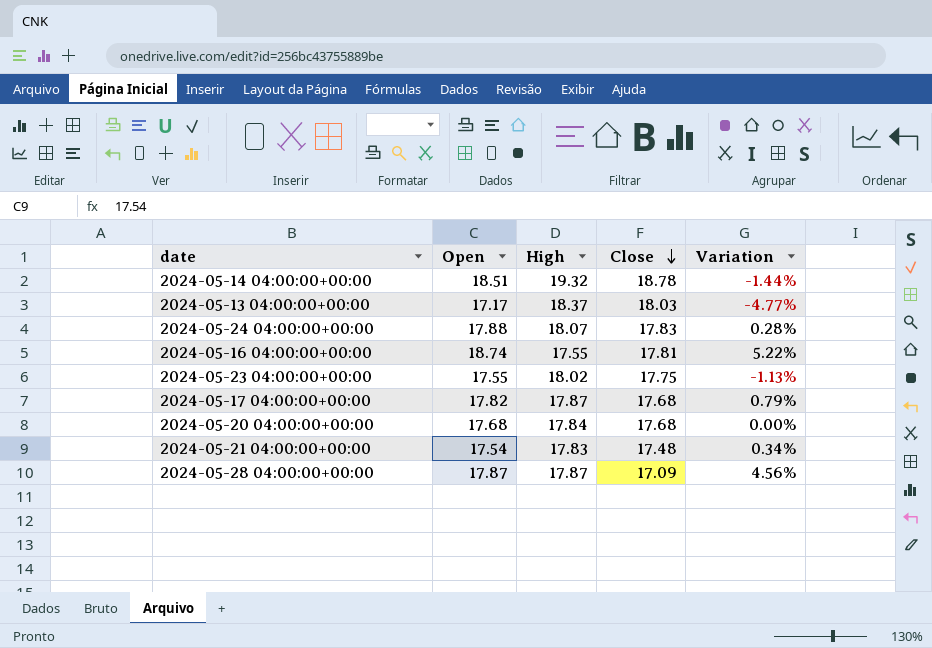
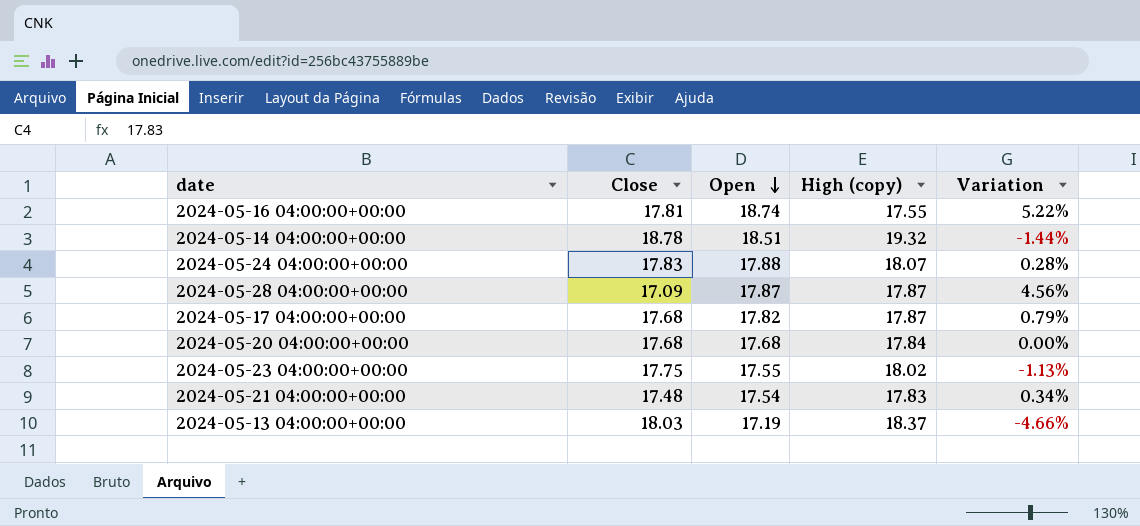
row order: Close descending -> Open descending
column Close | position: 4 -> 2
column name: High -> High (copy)
2024-05-13 04:00:00+00:00 | Open: 17.17 -> 17.19
2024-05-13 04:00:00+00:00 | Variation: -4.77% -> -4.66%

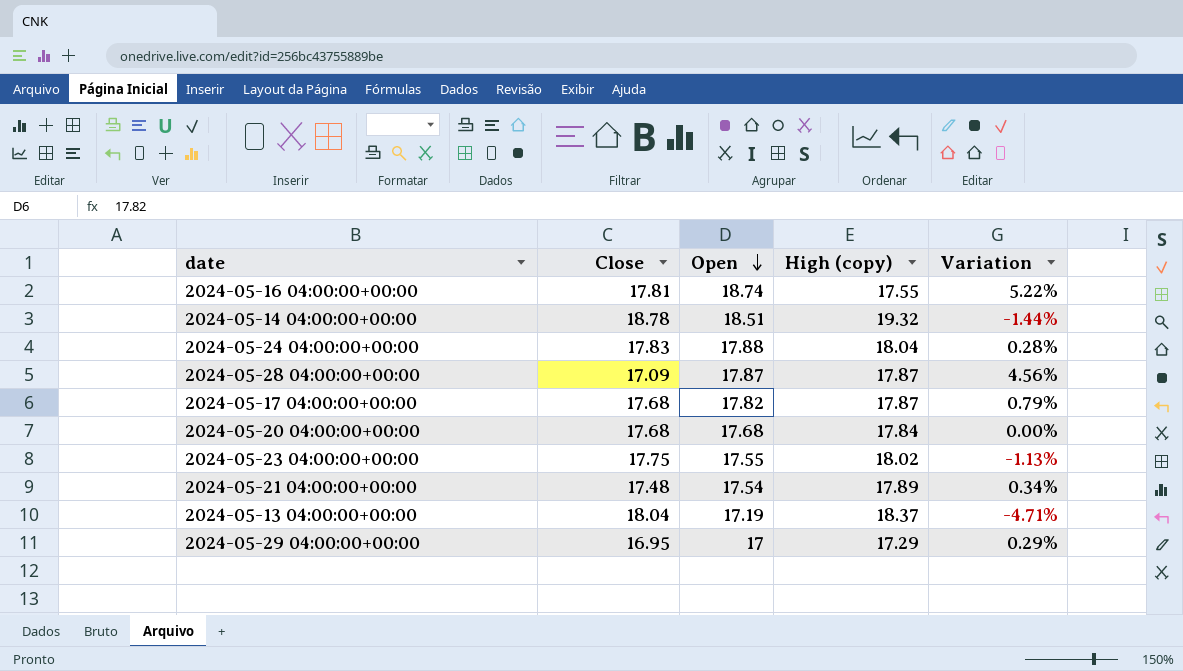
2024-05-24 04:00:00+00:00 | High (copy): 18.07 -> 18.04
2024-05-21 04:00:00+00:00 | High (copy): 17.83 -> 17.89
2024-05-13 04:00:00+00:00 | Close: 18.03 -> 18.04
2024-05-13 04:00:00+00:00 | Variation: -4.66% -> -4.71%
row 2024-05-29 04:00:00+00:00: none -> 16.95 | 17 | 17.29 | 0.29%

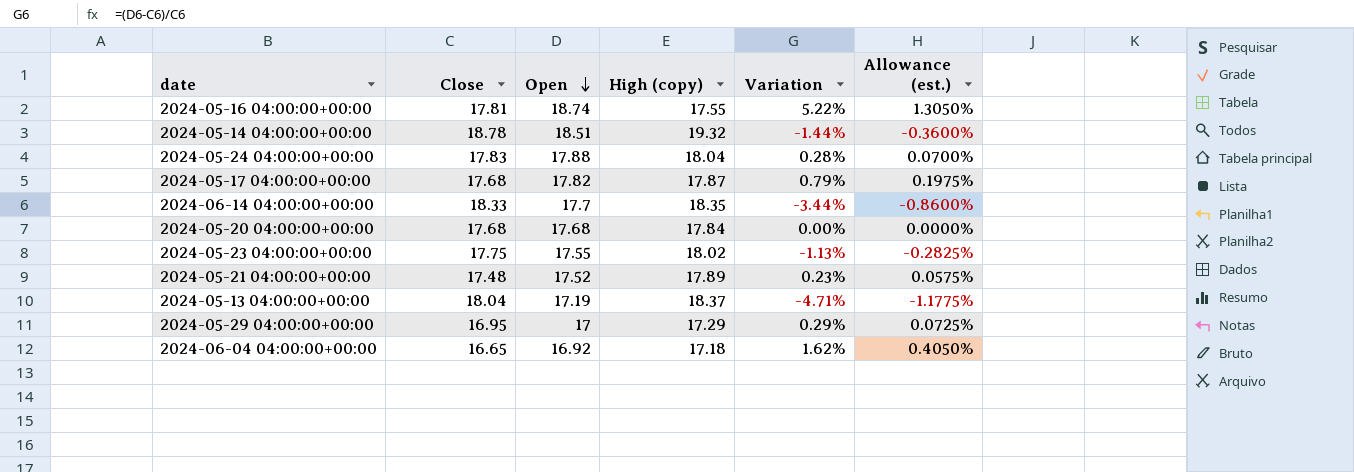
column Allowance (est.) | formula: none -> [Variation] * 0.25
row 2024-05-28 04:00:00+00:00: 17.09 | 17.87 | 17.87 | 4.56% -> none
row 2024-06-14 04:00:00+00:00: none -> 18.33 | 17.7 | 18.35 | -3.44% | -0.8600%
2024-05-21 04:00:00+00:00 | Open: 17.54 -> 17.52
2024-05-21 04:00:00+00:00 | Variation: 0.34% -> 0.23%
row 2024-06-04 04:00:00+00:00: none -> 16.65 | 16.92 | 17.18 | 1.62% | 0.4050%

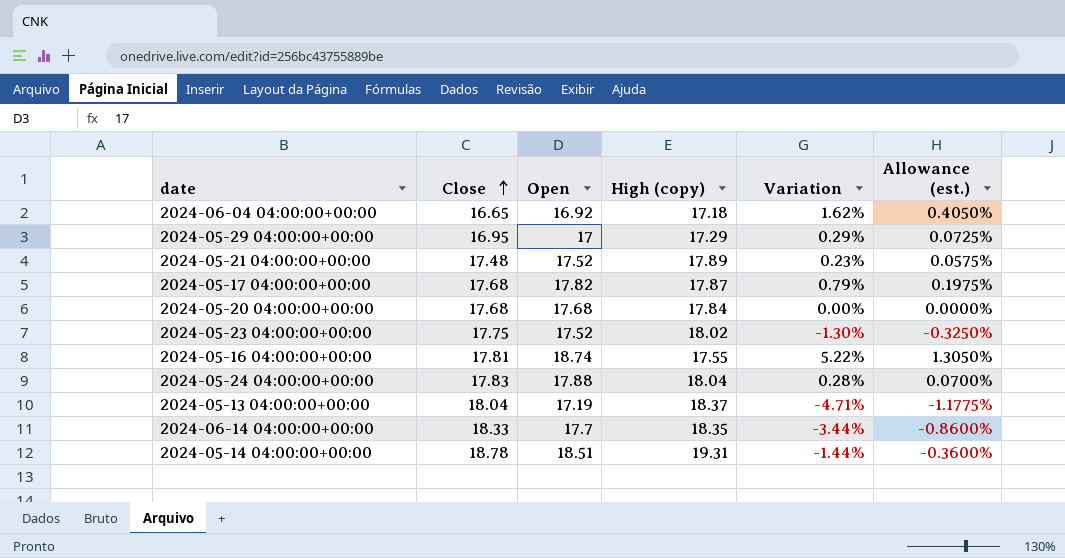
row order: Open descending -> Close ascending
2024-05-23 04:00:00+00:00 | Open: 17.55 -> 17.52
2024-05-23 04:00:00+00:00 | Variation: -1.13% -> -1.30%
2024-05-23 04:00:00+00:00 | Allowance (est.): -0.2825% -> -0.3250%
2024-05-14 04:00:00+00:00 | High (copy): 19.32 -> 19.31

